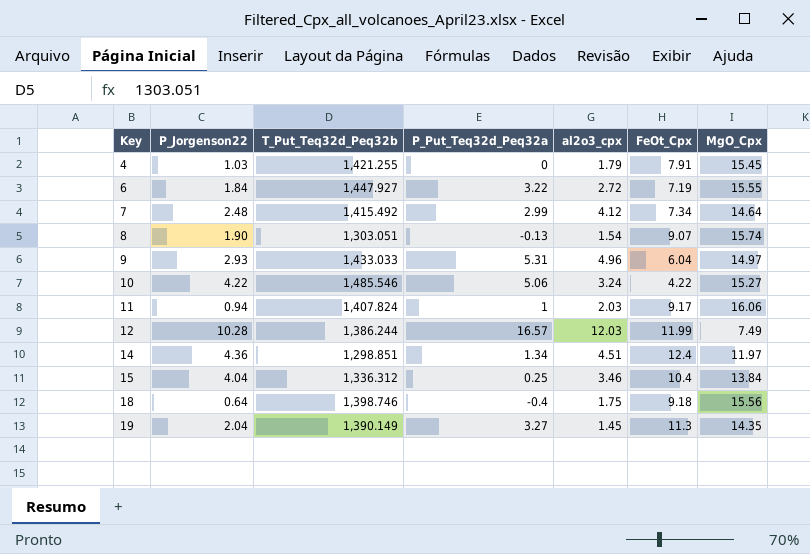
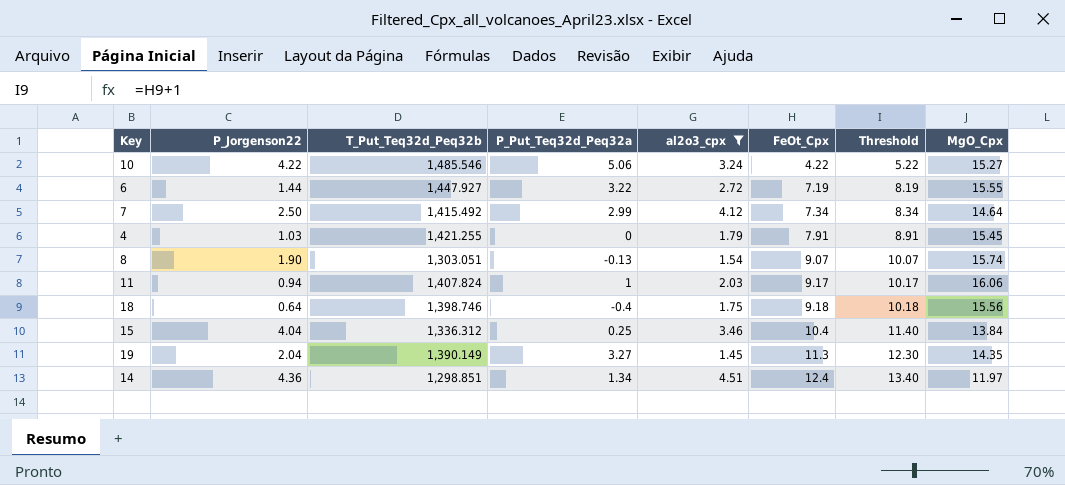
filter: none -> al2o3_cpx <= 4.51
row order: Key ascending -> FeOt_Cpx ascending
column Threshold | formula: none -> [FeOt_Cpx] + 1
6 | P_Jorgenson22: 1.84 -> 1.44
7 | P_Jorgenson22: 2.48 -> 2.50

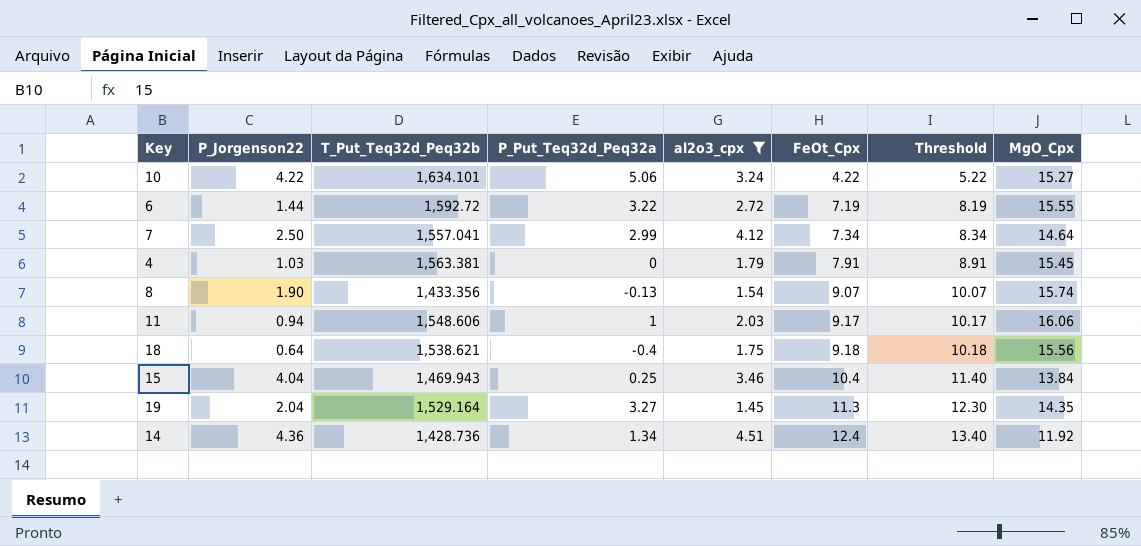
10 | T_Put_Teq32d_Peq32b: 1,485.546 -> 1,634.101
6 | T_Put_Teq32d_Peq32b: 1,447.927 -> 1,592.72
7 | T_Put_Teq32d_Peq32b: 1,415.492 -> 1,557.041
4 | T_Put_Teq32d_Peq32b: 1,421.255 -> 1,563.381
8 | T_Put_Teq32d_Peq32b: 1,303.051 -> 1,433.356
11 | T_Put_Teq32d_Peq32b: 1,407.824 -> 1,548.606
18 | T_Put_Teq32d_Peq32b: 1,398.746 -> 1,538.621
15 | T_Put_Teq32d_Peq32b: 1,336.312 -> 1,469.943
19 | T_Put_Teq32d_Peq32b: 1,390.149 -> 1,529.164
14 | T_Put_Teq32d_Peq32b: 1,298.851 -> 1,428.736
14 | MgO_Cpx: 11.97 -> 11.92

